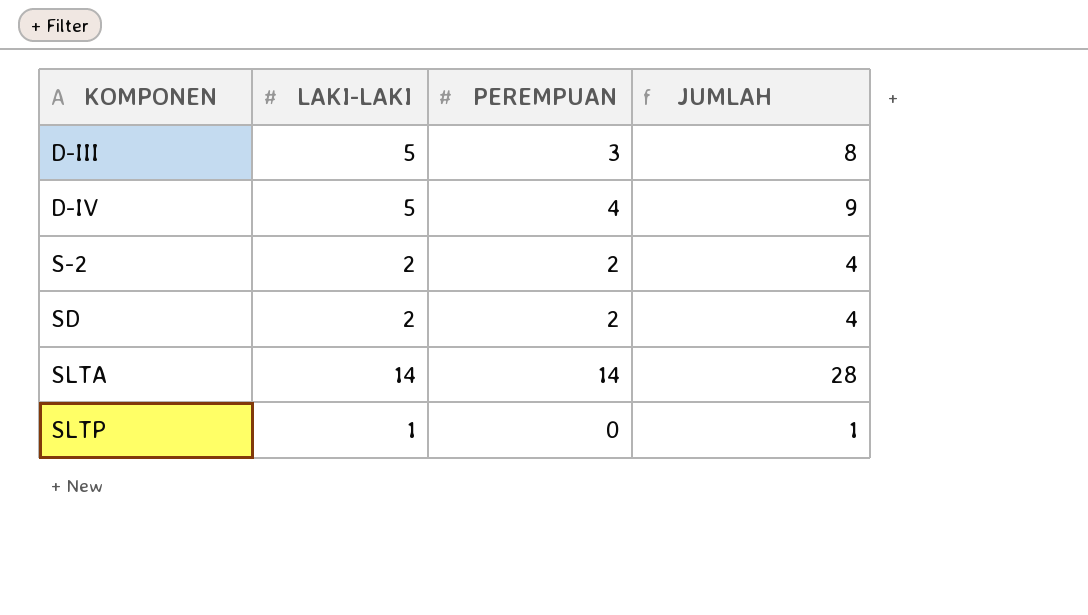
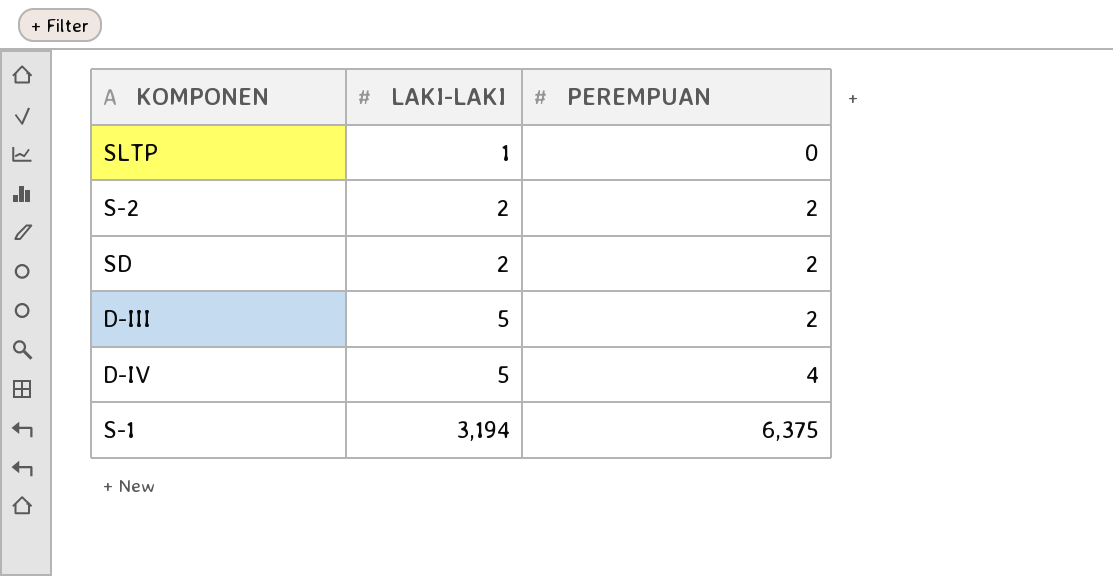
row order: KOMPONEN ascending -> LAKI-LAKI ascending
column JUMLAH | formula: [LAKI-LAKI] + [PEREMPUAN] -> none
row SLTA: 14 | 14 | 28 -> none
D-III | PEREMPUAN: 3 -> 2
row S-1: none -> 3,194 | 6,375

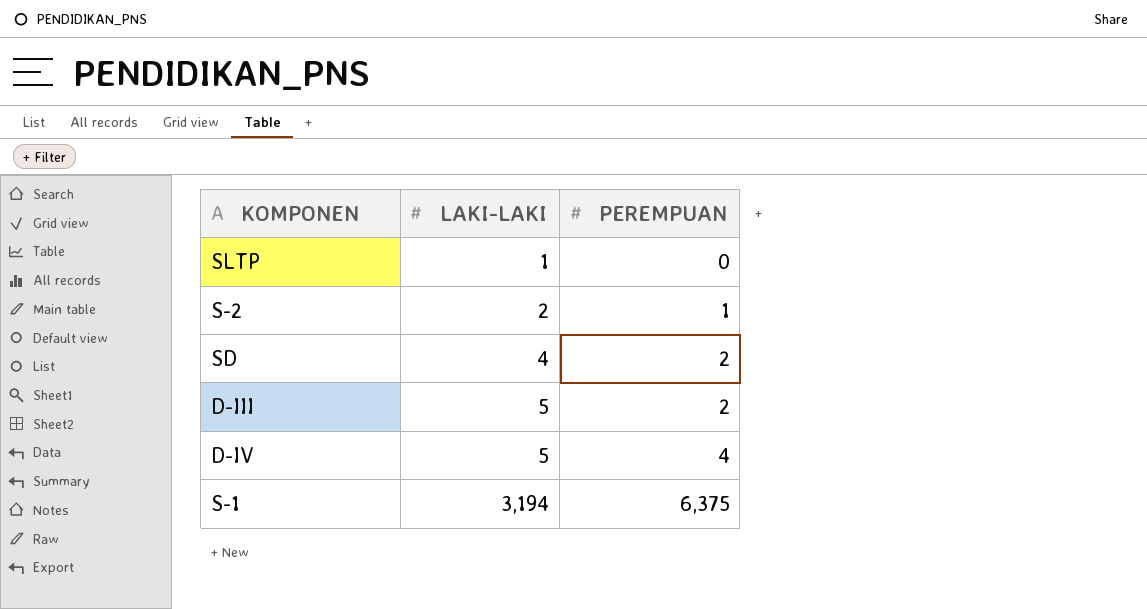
S-2 | PEREMPUAN: 2 -> 1
SD | LAKI-LAKI: 2 -> 4

